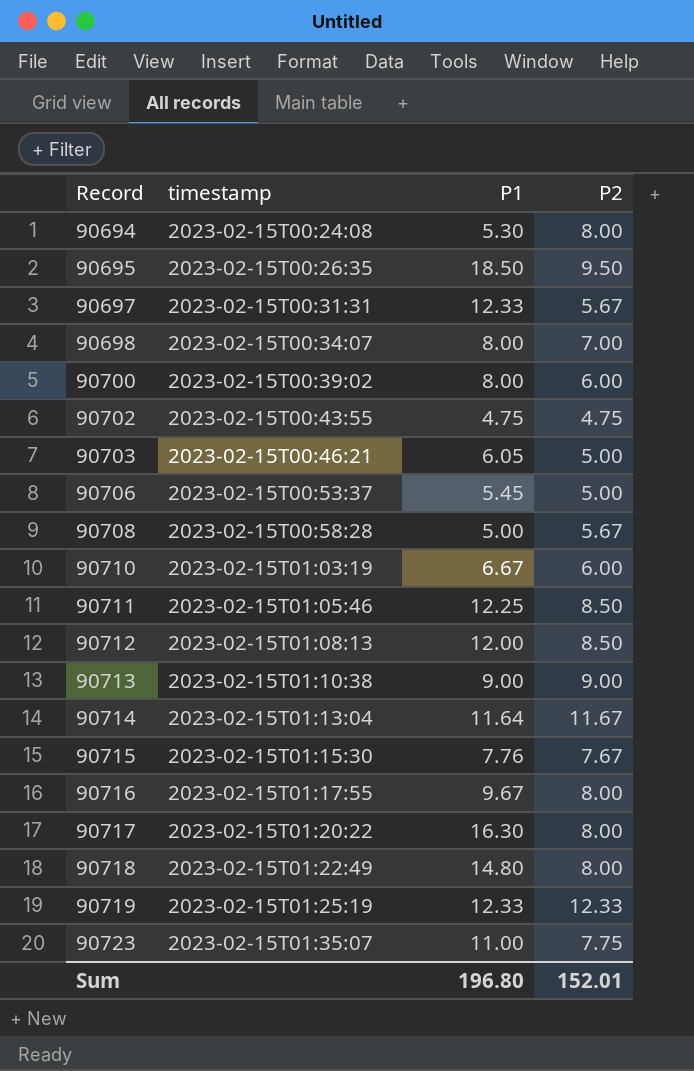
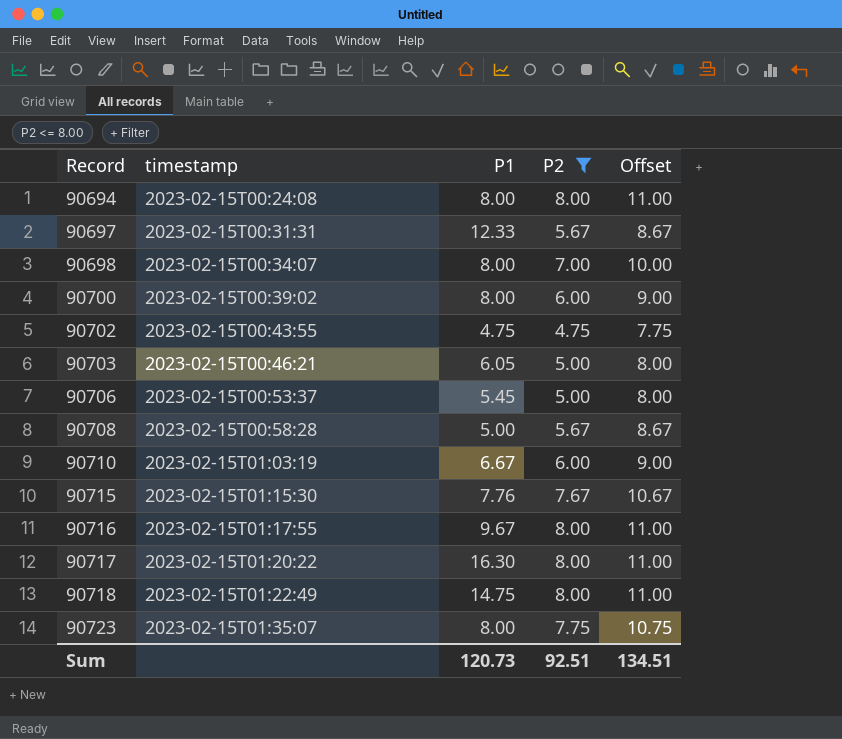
filter: none -> P2 <= 8.00
column Offset | formula: none -> [P2] + 3
90694 | P1: 5.30 -> 8.00
90718 | P1: 14.80 -> 14.75
90723 | P1: 11.00 -> 8.00
Sum | P1: 196.80 -> 120.73
Sum | P2: 152.01 -> 92.51

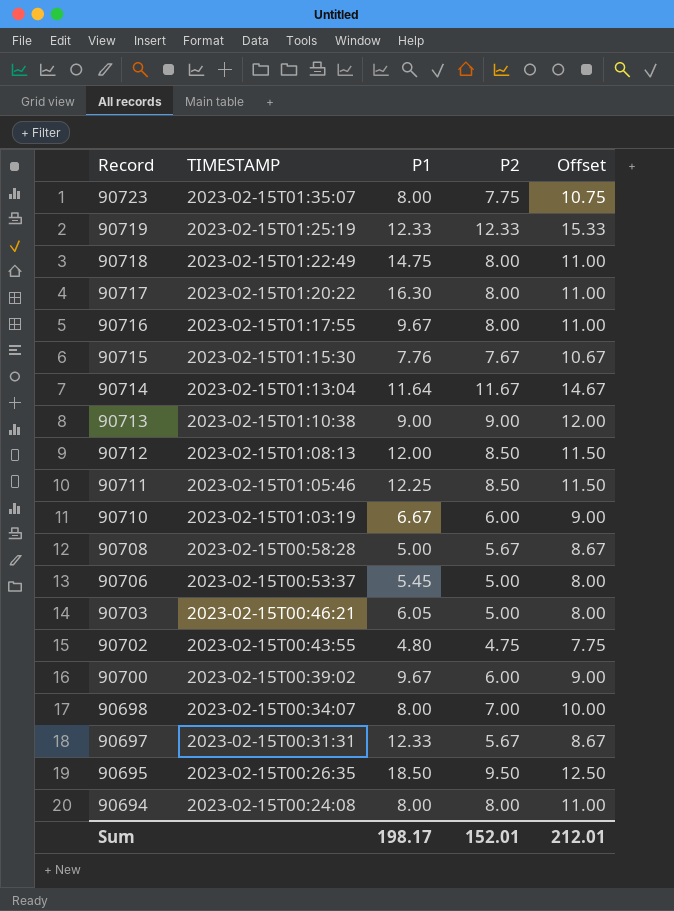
filter: P2 <= 8.00 -> none
row order: Record ascending -> Record descending
column name: timestamp -> TIMESTAMP
90702 | P1: 4.75 -> 4.80
90700 | P1: 8.00 -> 9.67
Sum | P1: 120.73 -> 198.17
Sum | P2: 92.51 -> 152.01
Sum | Offset: 134.51 -> 212.01

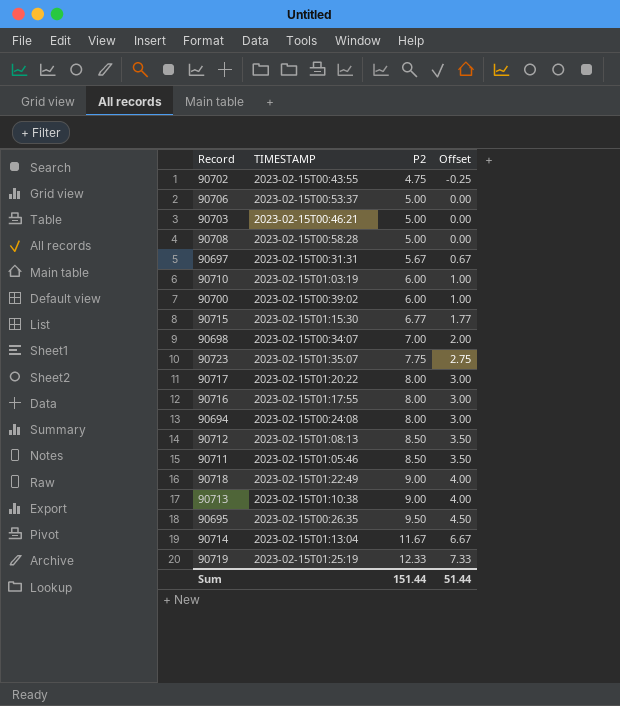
row order: Record descending -> P2 ascending
column P1 | position: 3 -> none
column Offset | formula: [P2] + 3 -> [P2] - 5
90708 | P2: 5.67 -> 5.00
90715 | P2: 7.67 -> 6.77
90718 | P2: 8.00 -> 9.00
Sum | P2: 152.01 -> 151.44
Sum | Offset: 212.01 -> 51.44

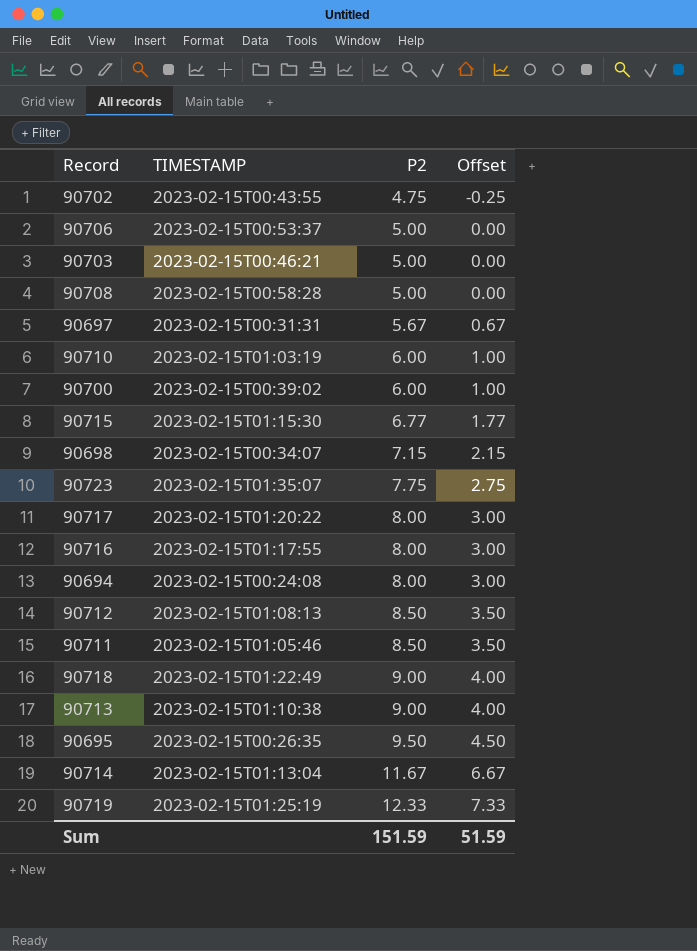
90698 | P2: 7.00 -> 7.15
90698 | Offset: 2.00 -> 2.15
Sum | P2: 151.44 -> 151.59
Sum | Offset: 51.44 -> 51.59

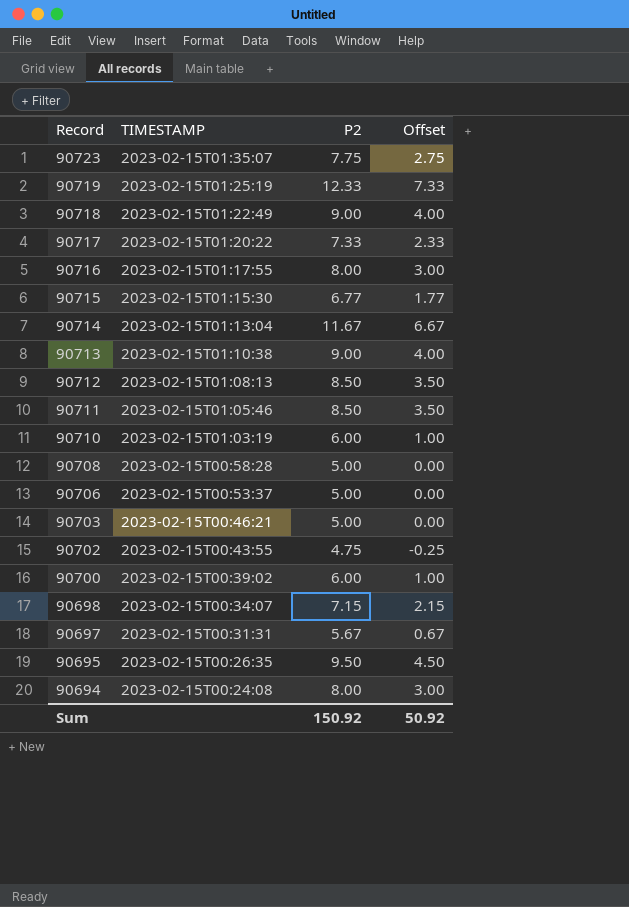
row order: P2 ascending -> Record descending
90717 | P2: 8.00 -> 7.33
90717 | Offset: 3.00 -> 2.33
Sum | P2: 151.59 -> 150.92
Sum | Offset: 51.59 -> 50.92

